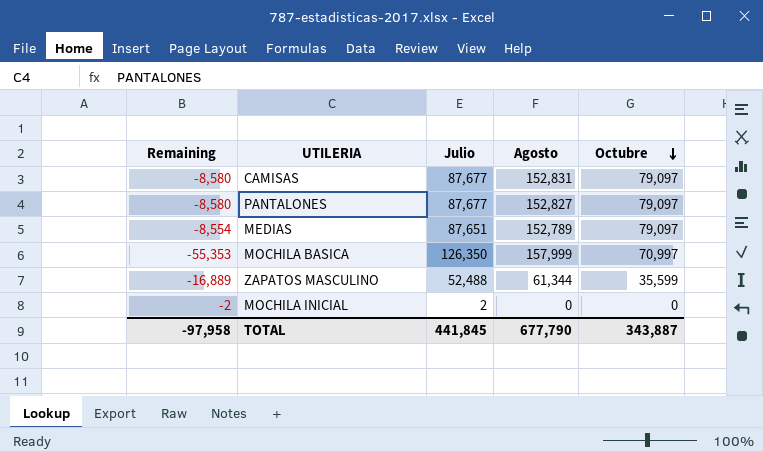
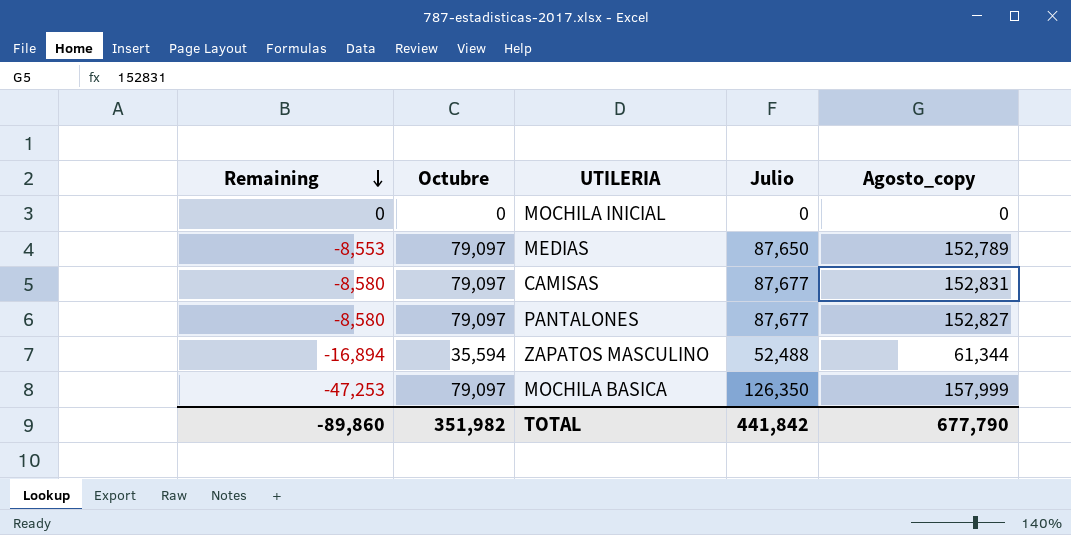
row order: Octubre descending -> Remaining descending
column Octubre | position: 5 -> 2
column name: Agosto -> Agosto_copy
MOCHILA INICIAL | Remaining: -2 -> 0
MOCHILA INICIAL | Julio: 2 -> 0
MEDIAS | Remaining: -8,554 -> -8,553
MEDIAS | Julio: 87,651 -> 87,650
ZAPATOS MASCULINO | Remaining: -16,889 -> -16,894
ZAPATOS MASCULINO | Octubre: 35,599 -> 35,594
MOCHILA BASICA | Remaining: -55,353 -> -47,253
MOCHILA BASICA | Octubre: 70,997 -> 79,097
TOTAL | Remaining: -97,958 -> -89,860
TOTAL | Octubre: 343,887 -> 351,982
TOTAL | Julio: 441,845 -> 441,842

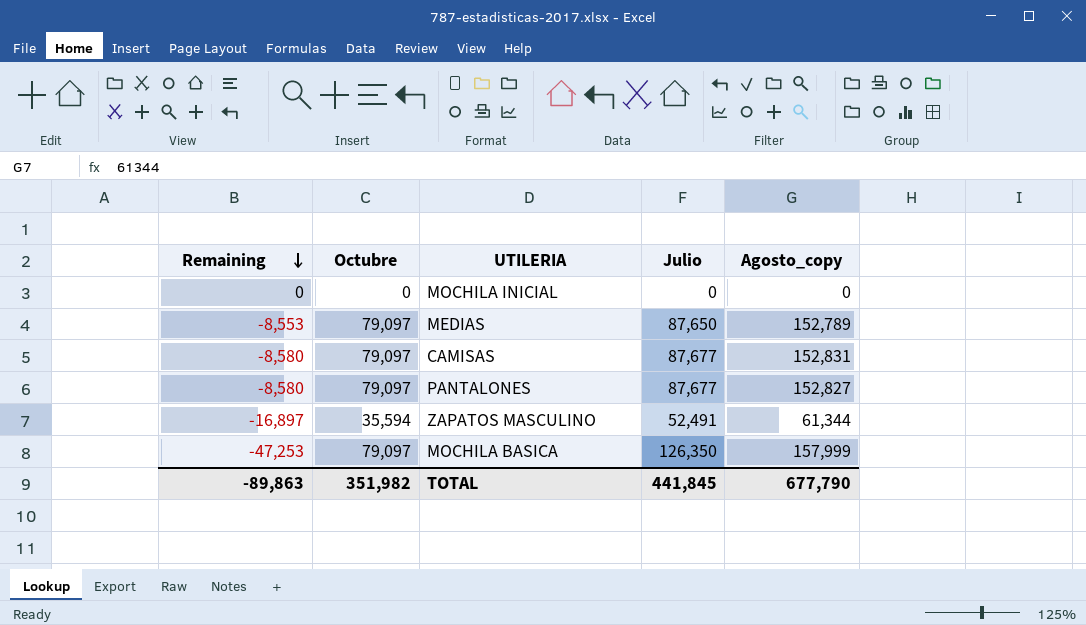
ZAPATOS MASCULINO | Remaining: -16,894 -> -16,897
ZAPATOS MASCULINO | Julio: 52,488 -> 52,491
TOTAL | Remaining: -89,860 -> -89,863
TOTAL | Julio: 441,842 -> 441,845

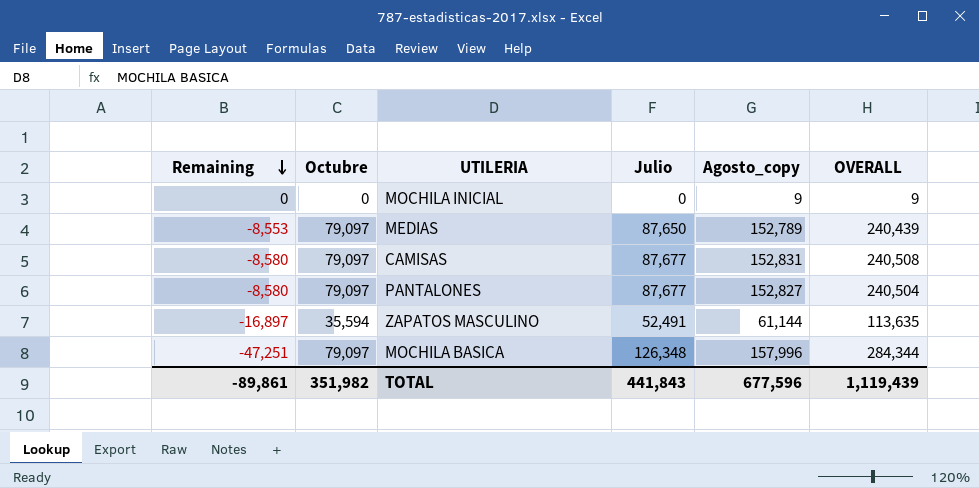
column OVERALL | formula: none -> [Julio] + [Agosto_copy]
MOCHILA INICIAL | Agosto_copy: 0 -> 9
ZAPATOS MASCULINO | Agosto_copy: 61,344 -> 61,144
MOCHILA BASICA | Remaining: -47,253 -> -47,251
MOCHILA BASICA | Julio: 126,350 -> 126,348
MOCHILA BASICA | Agosto_copy: 157,999 -> 157,996
TOTAL | Remaining: -89,863 -> -89,861
TOTAL | Julio: 441,845 -> 441,843
TOTAL | Agosto_copy: 677,790 -> 677,596

